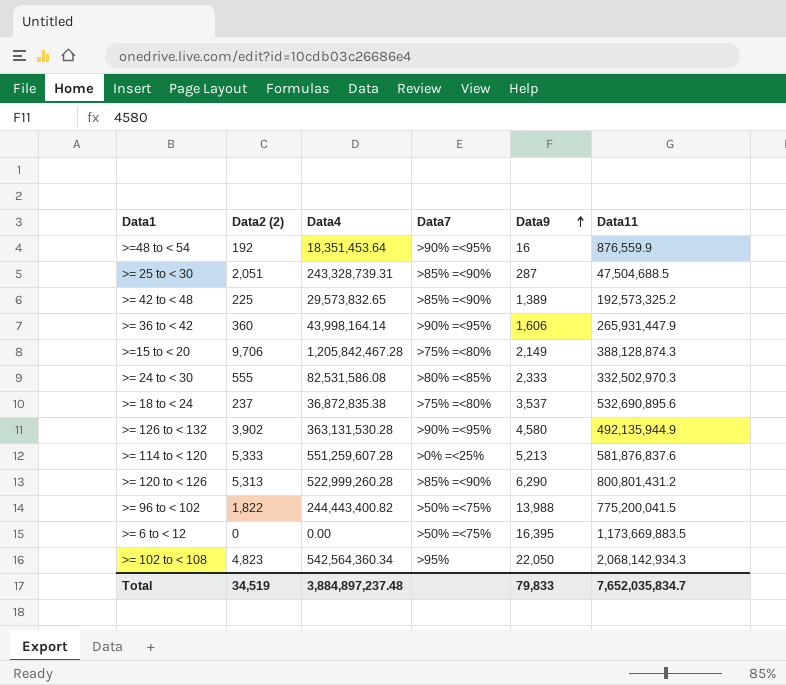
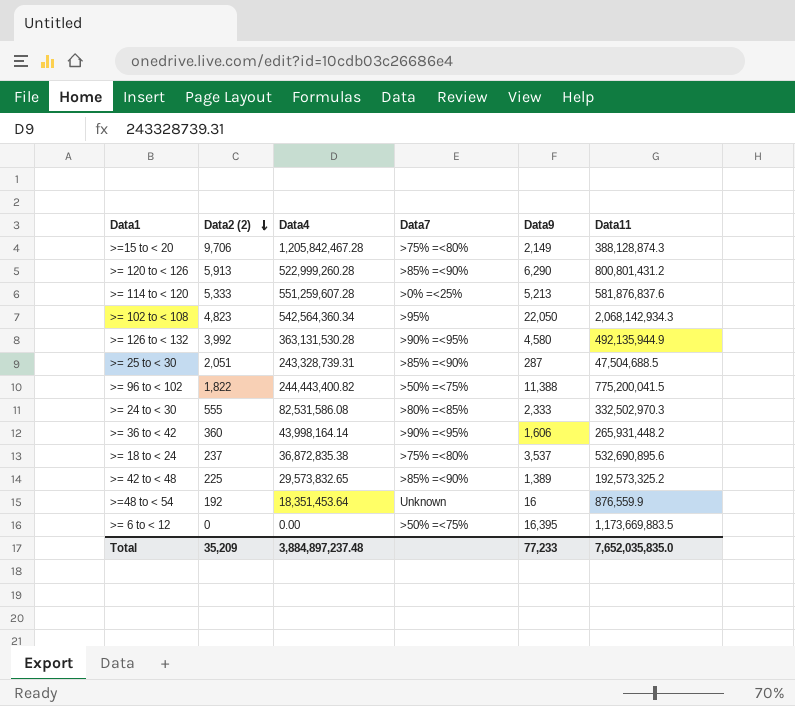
row order: Data9 ascending -> Data2 (2) descending
>= 120 to < 126 | Data2 (2): 5,313 -> 5,913
>= 126 to < 132 | Data2 (2): 3,902 -> 3,992
>= 96 to < 102 | Data9: 13,988 -> 11,388
>= 36 to < 42 | Data11: 265,931,447.9 -> 265,931,448.2
>=48 to < 54 | Data7: >90% =<95% -> Unknown
Total | Data2 (2): 34,519 -> 35,209
Total | Data9: 79,833 -> 77,233
Total | Data11: 7,652,035,834.7 -> 7,652,035,835.0

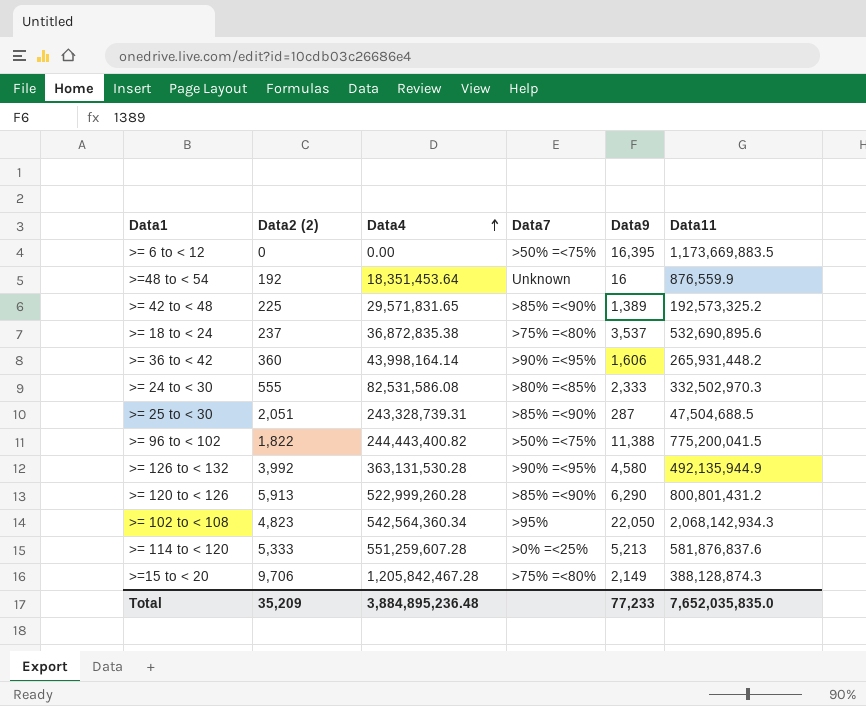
row order: Data2 (2) descending -> Data4 ascending
>= 42 to < 48 | Data4: 29,573,832.65 -> 29,571,831.65
Total | Data4: 3,884,897,237.48 -> 3,884,895,236.48

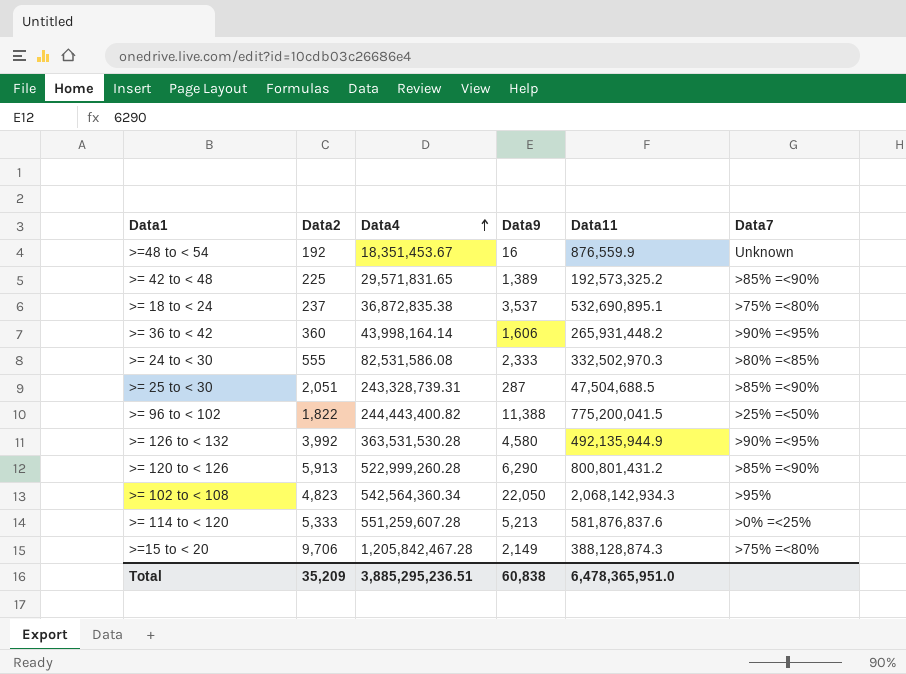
column name: Data2 (2) -> Data2
column Data7 | position: 4 -> 6
row >= 6 to < 12: 0 | 0.00 | >50% =<75% | 16,395 | 1,173,669,883.5 -> none
>=48 to < 54 | Data4: 18,351,453.64 -> 18,351,453.67
>= 18 to < 24 | Data11: 532,690,895.6 -> 532,690,895.1
>= 96 to < 102 | Data7: >50% =<75% -> >25% =<50%
>= 126 to < 132 | Data4: 363,131,530.28 -> 363,531,530.28
Total | Data4: 3,884,895,236.48 -> 3,885,295,236.51
Total | Data9: 77,233 -> 60,838
Total | Data11: 7,652,035,835.0 -> 6,478,365,951.0

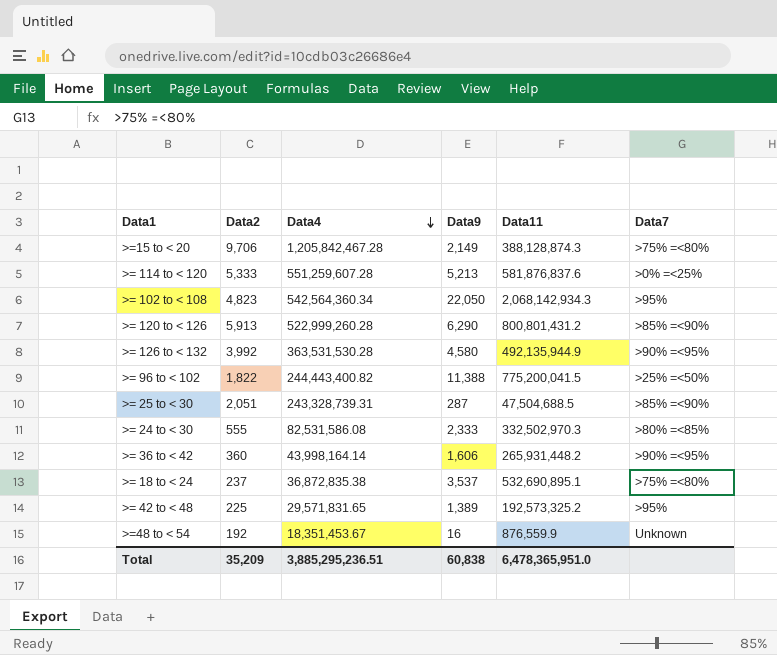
row order: Data4 ascending -> Data4 descending
>= 42 to < 48 | Data7: >85% =<90% -> >95%

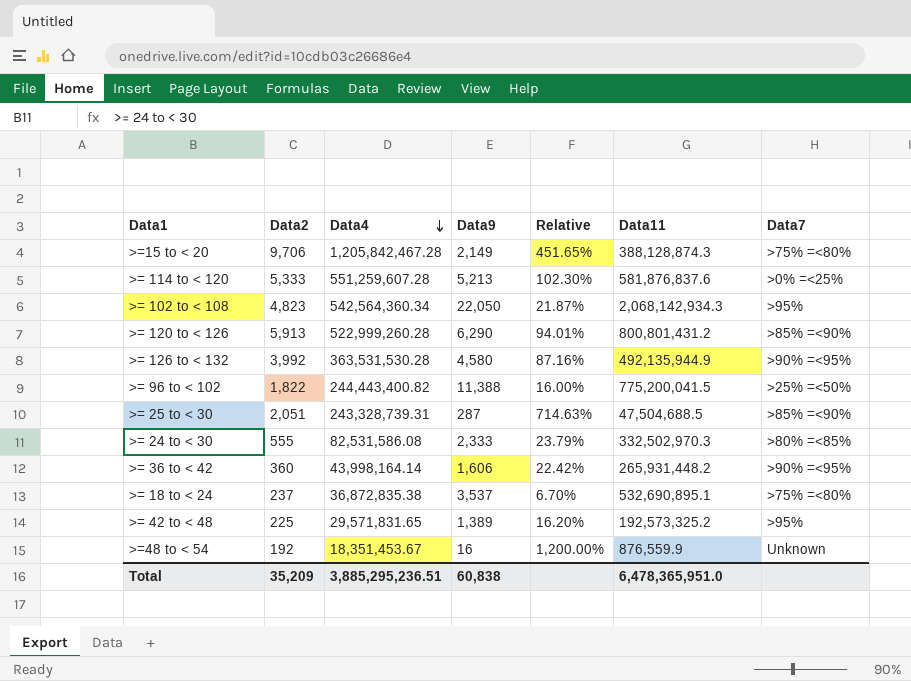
column Relative | formula: none -> [Data2] / [Data9]

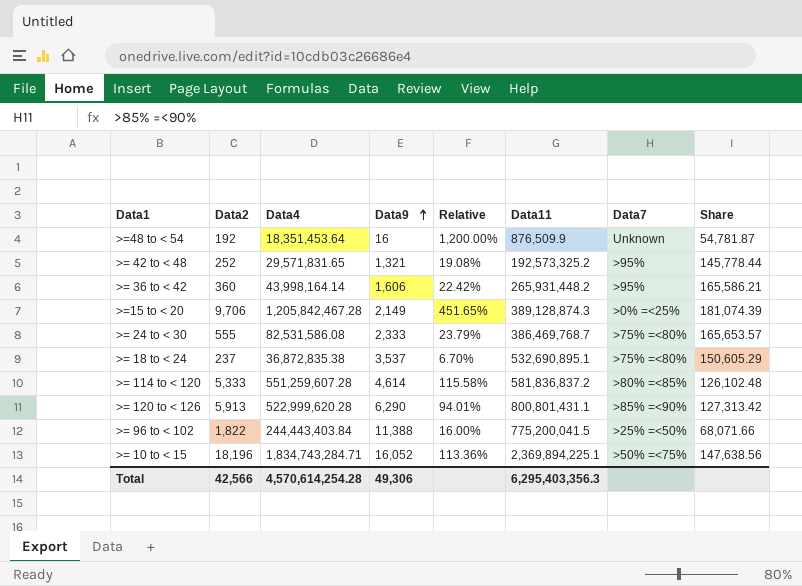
row order: Data4 descending -> Data9 ascending
column Share | formula: none -> [Data11] / [Data9]
row >= 102 to < 108: 4,823 | 542,564,360.34 | 22,050 | 21.87% | 2,068,142,934.3 | >95% -> none
row >= 126 to < 132: 3,992 | 363,531,530.28 | 4,580 | 87.16% | 492,135,944.9 | >90% =<95% -> none
row >= 25 to < 30: 2,051 | 243,328,739.31 | 287 | 714.63% | 47,504,688.5 | >85% =<90% -> none
>=48 to < 54 | Data4: 18,351,453.67 -> 18,351,453.64
>=48 to < 54 | Data11: 876,559.9 -> 876,509.9
>= 42 to < 48 | Data2: 225 -> 252
>= 42 to < 48 | Data9: 1,389 -> 1,321
>= 42 to < 48 | Relative: 16.20% -> 19.08%
>= 36 to < 42 | Data7: >90% =<95% -> >95%
>=15 to < 20 | Data11: 388,128,874.3 -> 389,128,874.3
>=15 to < 20 | Data7: >75% =<80% -> >0% =<25%
>= 24 to < 30 | Data11: 332,502,970.3 -> 386,469,768.7
>= 24 to < 30 | Data7: >80% =<85% -> >75% =<80%
>= 114 to < 120 | Data9: 5,213 -> 4,614
>= 114 to < 120 | Relative: 102.30% -> 115.58%
>= 114 to < 120 | Data11: 581,876,837.6 -> 581,836,837.2
>= 114 to < 120 | Data7: >0% =<25% -> >80% =<85%
>= 120 to < 126 | Data4: 522,999,260.28 -> 522,999,620.28
>= 120 to < 126 | Data11: 800,801,431.2 -> 800,801,431.1
>= 96 to < 102 | Data4: 244,443,400.82 -> 244,443,403.84
row >= 10 to < 15: none -> 18,196 | 1,834,743,284.71 | 16,052 | 113.36% | 2,369,894,225.1 | >50% =<75% | 147,638.56
Total | Data2: 35,209 -> 42,566
Total | Data4: 3,885,295,236.51 -> 4,570,614,254.28
Total | Data9: 60,838 -> 49,306
Total | Data11: 6,478,365,951.0 -> 6,295,403,356.3

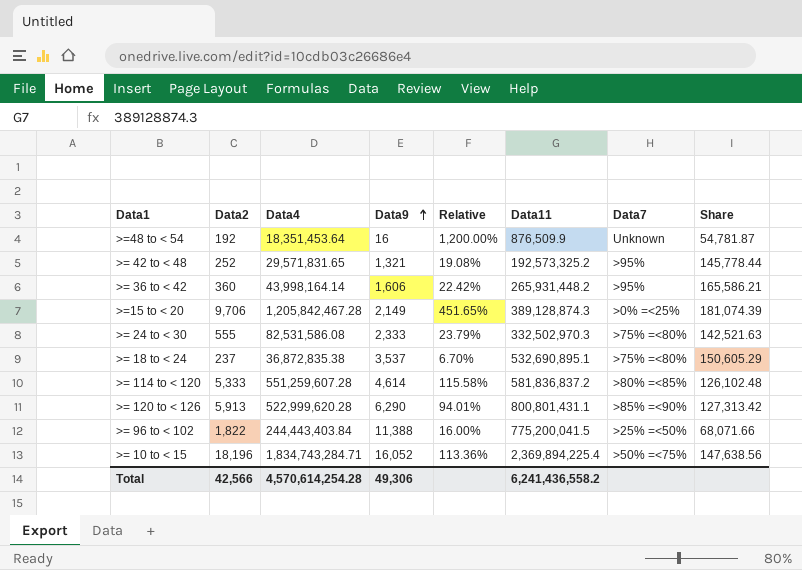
>= 24 to < 30 | Data11: 386,469,768.7 -> 332,502,970.3
>= 24 to < 30 | Share: 165,653.57 -> 142,521.63
>= 10 to < 15 | Data11: 2,369,894,225.1 -> 2,369,894,225.4
Total | Data11: 6,295,403,356.3 -> 6,241,436,558.2

